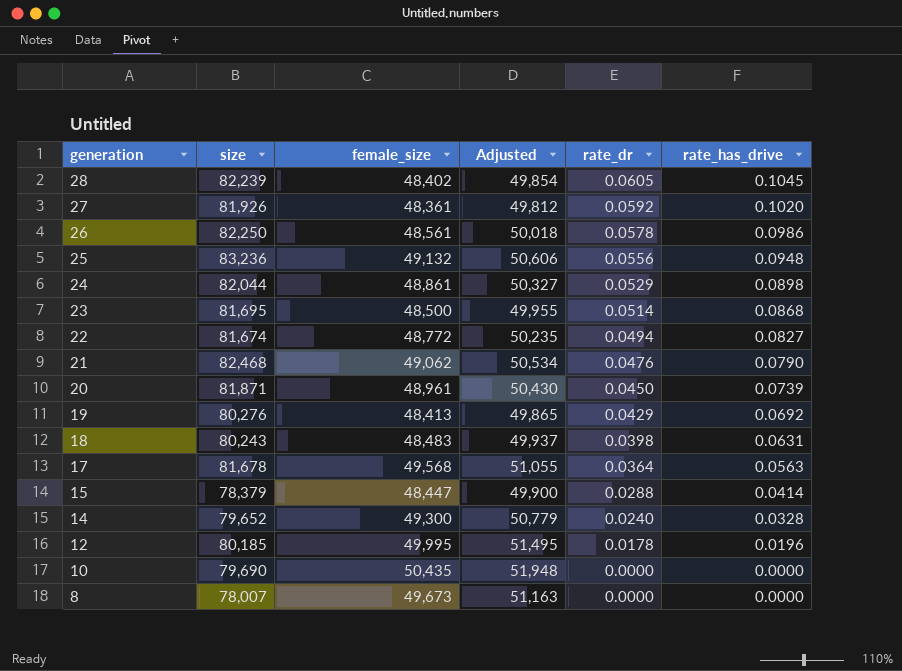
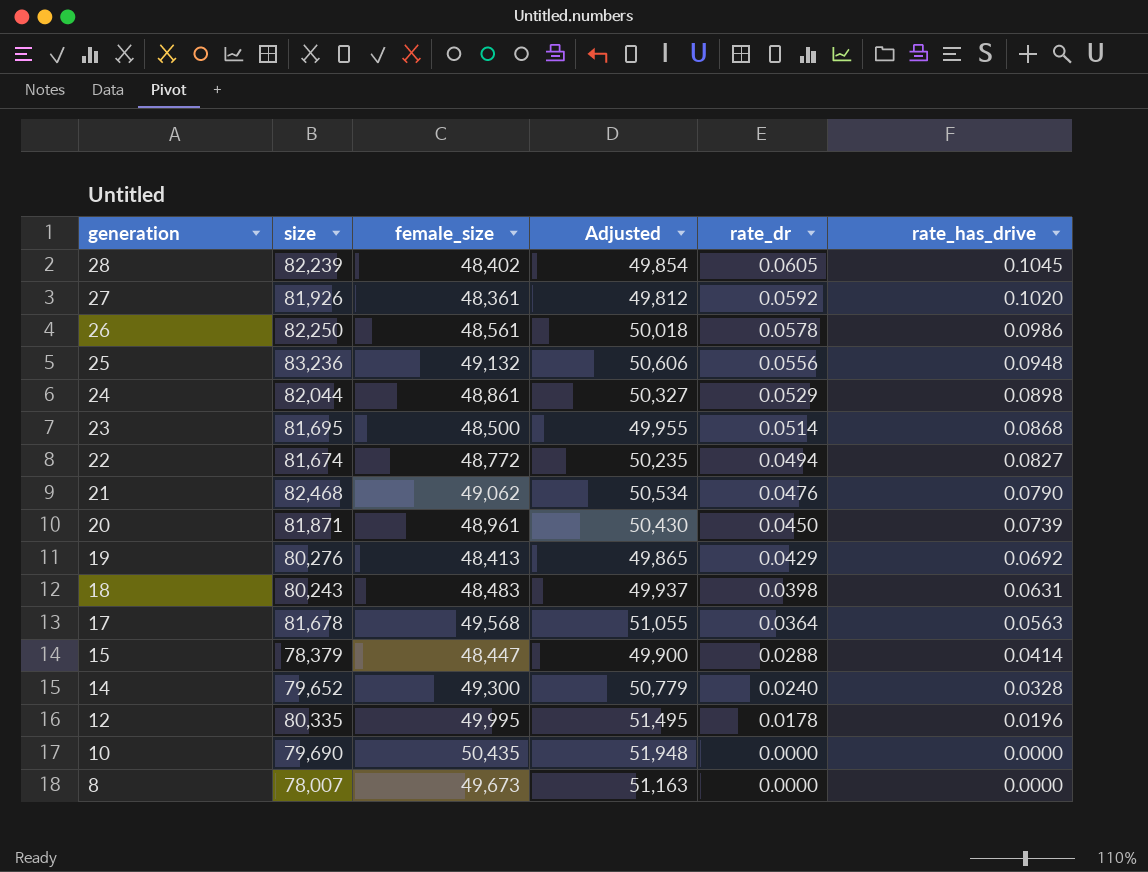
12 | size: 80,185 -> 80,335

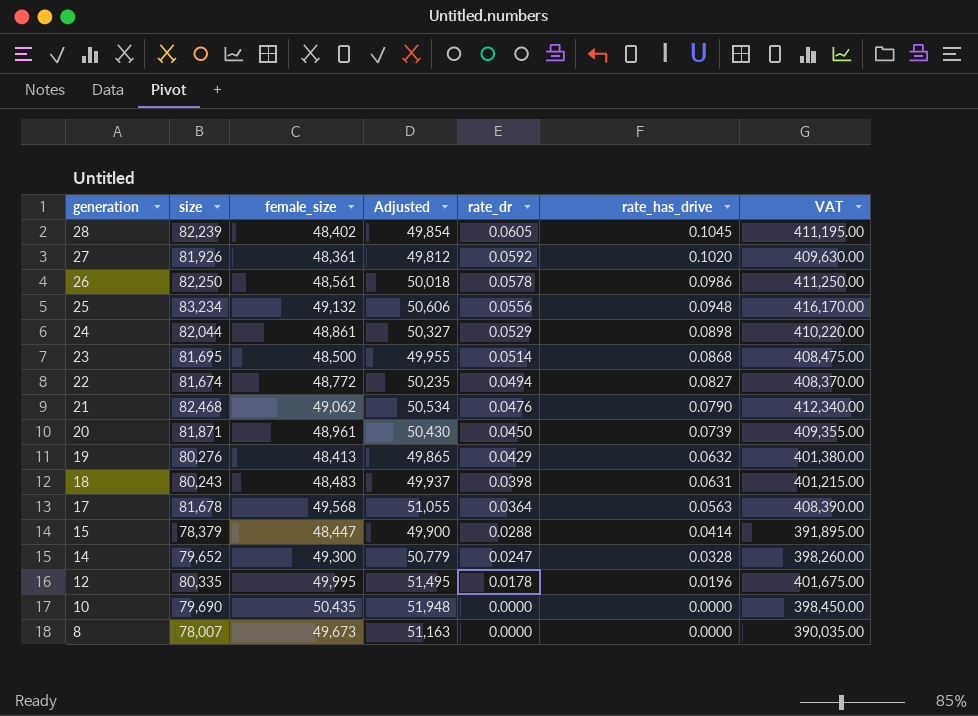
column VAT | formula: none -> [size] * 5
25 | size: 83,236 -> 83,234
19 | rate_has_drive: 0.0692 -> 0.0632
14 | rate_dr: 0.0240 -> 0.0247

